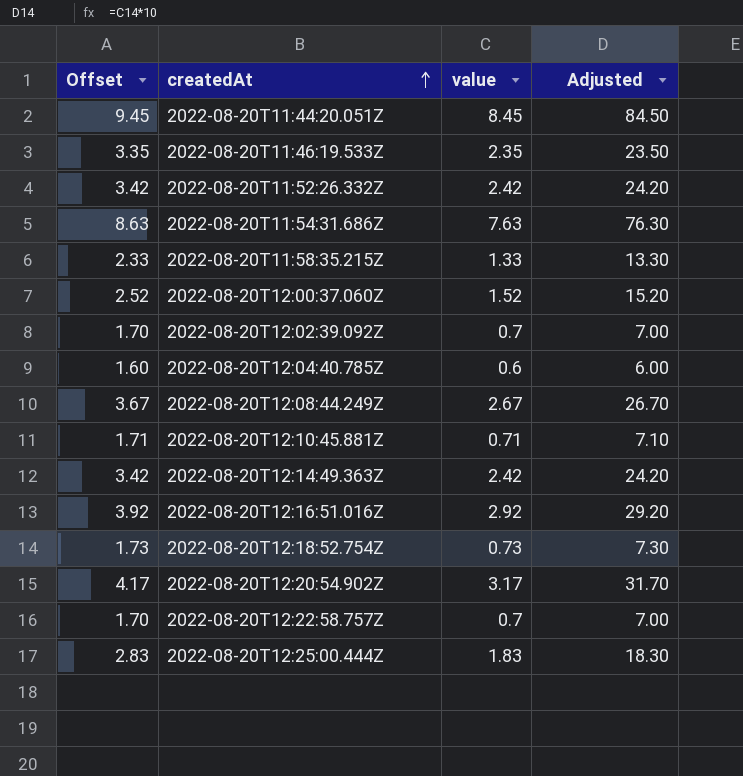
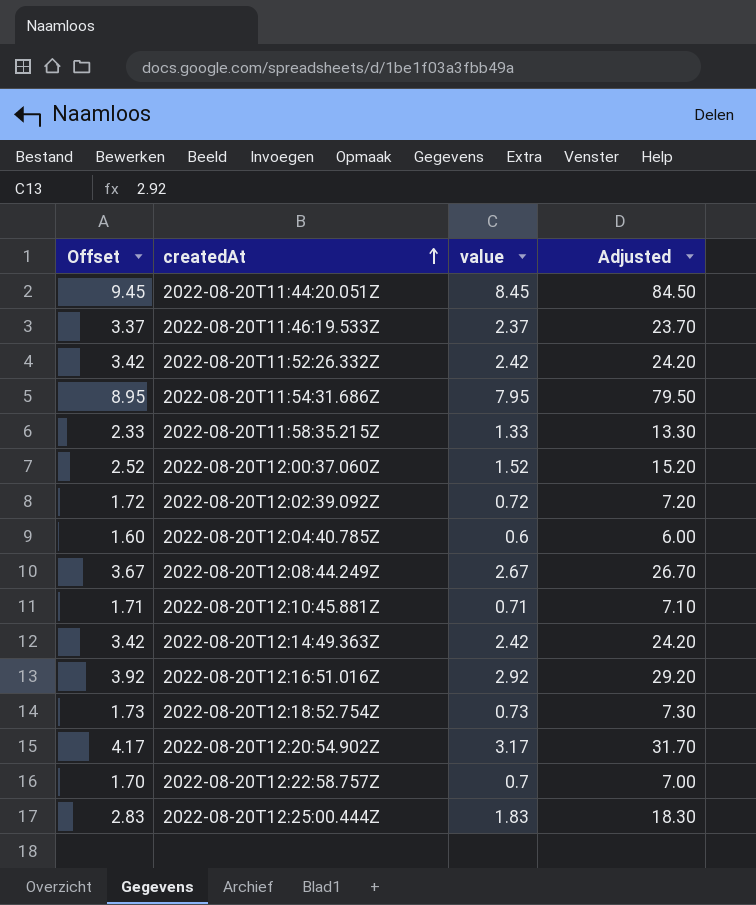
2022-08-20T11:46:19.533Z | Offset: 3.35 -> 3.37
2022-08-20T11:46:19.533Z | value: 2.35 -> 2.37
2022-08-20T11:46:19.533Z | Adjusted: 23.50 -> 23.70
2022-08-20T11:54:31.686Z | Offset: 8.63 -> 8.95
2022-08-20T11:54:31.686Z | value: 7.63 -> 7.95
2022-08-20T11:54:31.686Z | Adjusted: 76.30 -> 79.50
2022-08-20T12:02:39.092Z | Offset: 1.70 -> 1.72
2022-08-20T12:02:39.092Z | value: 0.7 -> 0.72
2022-08-20T12:02:39.092Z | Adjusted: 7.00 -> 7.20

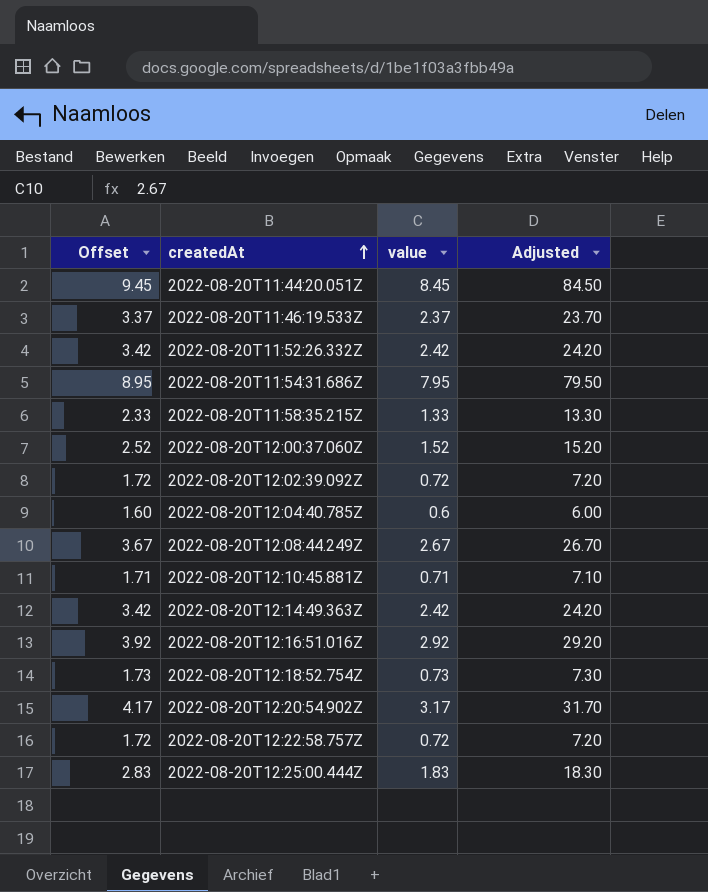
2022-08-20T12:22:58.757Z | Offset: 1.70 -> 1.72
2022-08-20T12:22:58.757Z | value: 0.7 -> 0.72
2022-08-20T12:22:58.757Z | Adjusted: 7.00 -> 7.20

